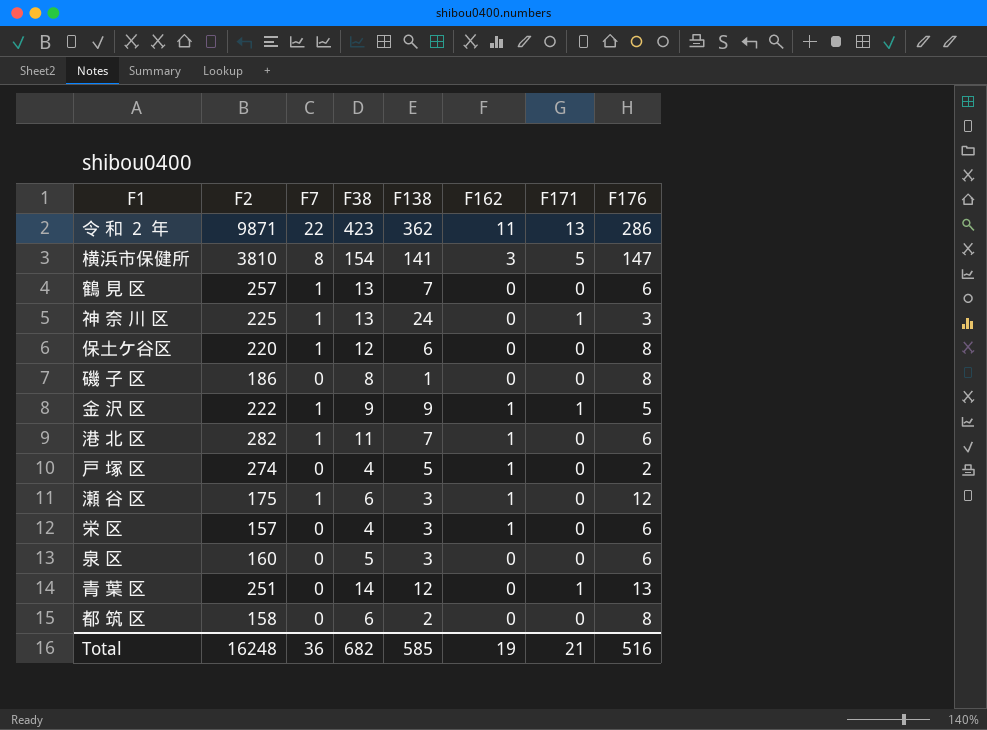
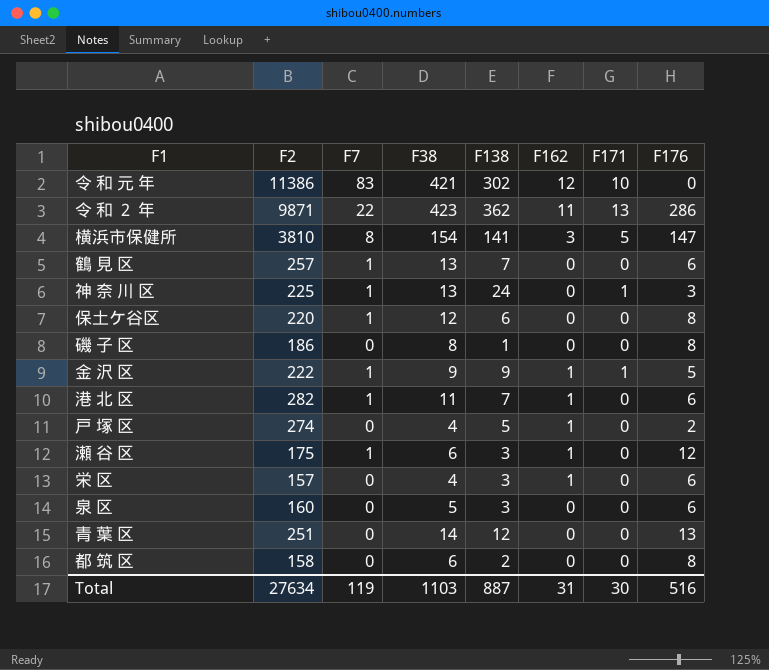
row 令 和 元 年: none -> 11386 | 83 | 421 | 302 | 12 | 10 | 0
青 葉 区 | F171: 1 -> 0
Total | F2: 16248 -> 27634
Total | F7: 36 -> 119
Total | F38: 682 -> 1103
Total | F138: 585 -> 887
Total | F162: 19 -> 31
Total | F171: 21 -> 30

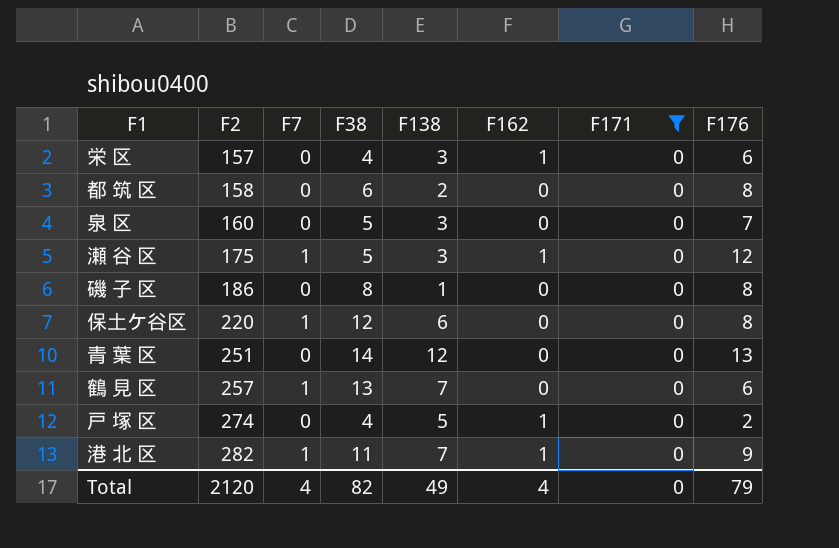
filter: none -> F171 = 0
row order: none -> F2 ascending
泉 区 | F176: 6 -> 7
瀬 谷 区 | F38: 6 -> 5
港 北 区 | F176: 6 -> 9
Total | F2: 27634 -> 2120
Total | F7: 119 -> 4
Total | F38: 1103 -> 82
Total | F138: 887 -> 49
Total | F162: 31 -> 4
Total | F171: 30 -> 0
Total | F176: 516 -> 79

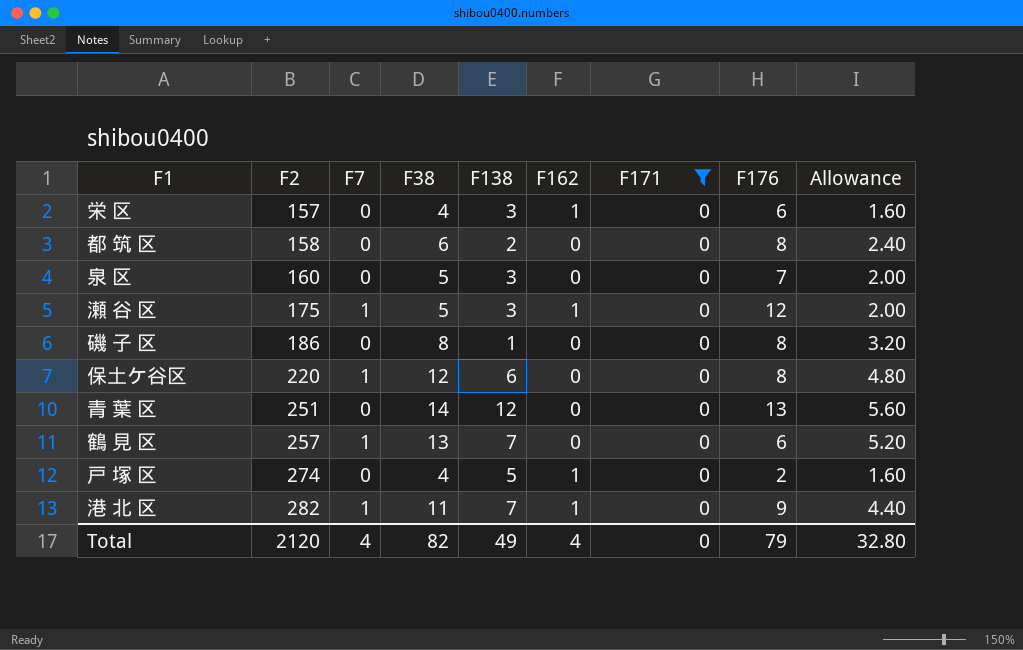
column Allowance | formula: none -> [F38] * 0.4

